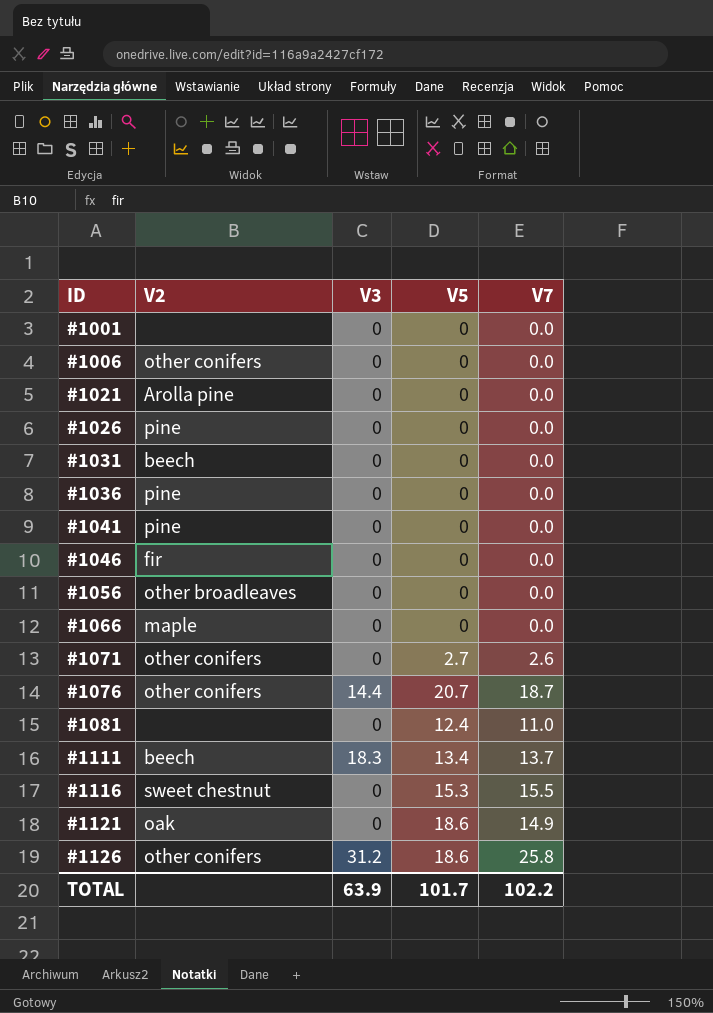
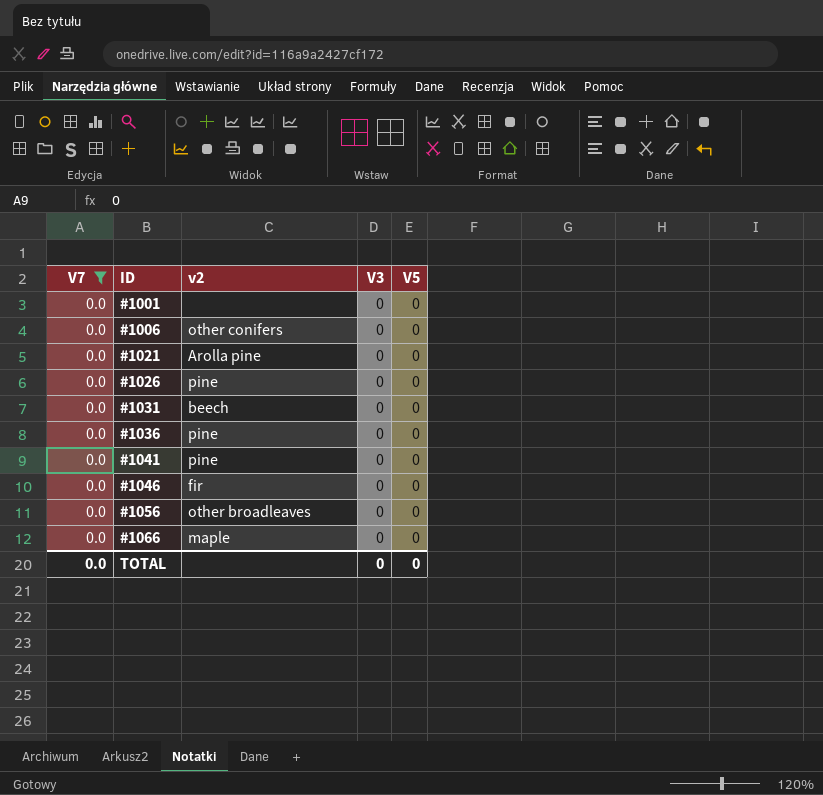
filter: none -> V7 = 0.0
column V7 | position: 5 -> 1
column name: V2 -> v2
TOTAL | V7: 102.2 -> 0.0
TOTAL | V3: 63.9 -> 0
TOTAL | V5: 101.7 -> 0

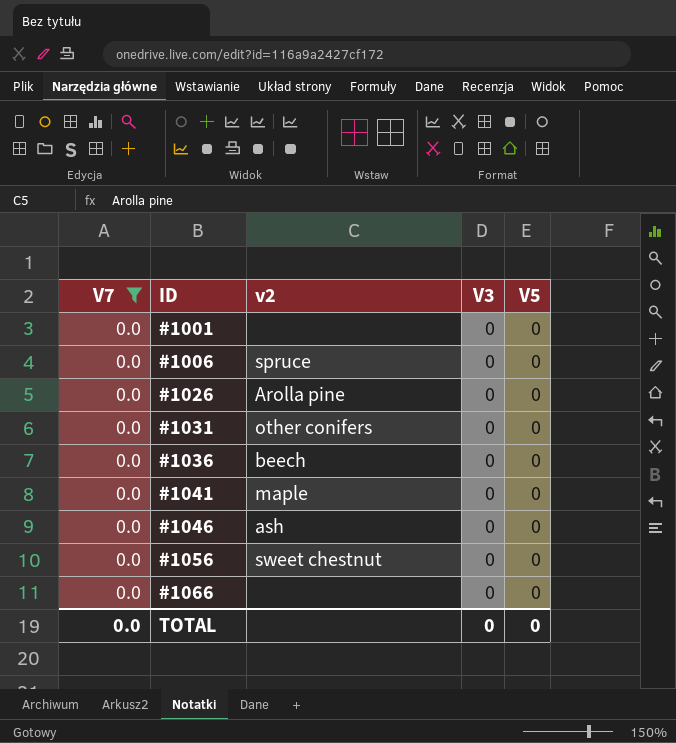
row #1021: 0.0 | Arolla pine | 0 | 0 -> none
#1006 | v2: other conifers -> spruce
#1026 | v2: pine -> Arolla pine
#1031 | v2: beech -> other conifers
#1036 | v2: pine -> beech
#1041 | v2: pine -> maple
#1046 | v2: fir -> ash
#1056 | v2: other broadleaves -> sweet chestnut
#1066 | v2: maple -> none

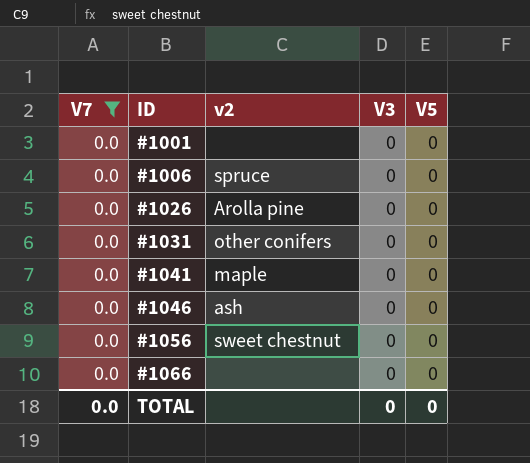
row #1036: 0.0 | beech | 0 | 0 -> none

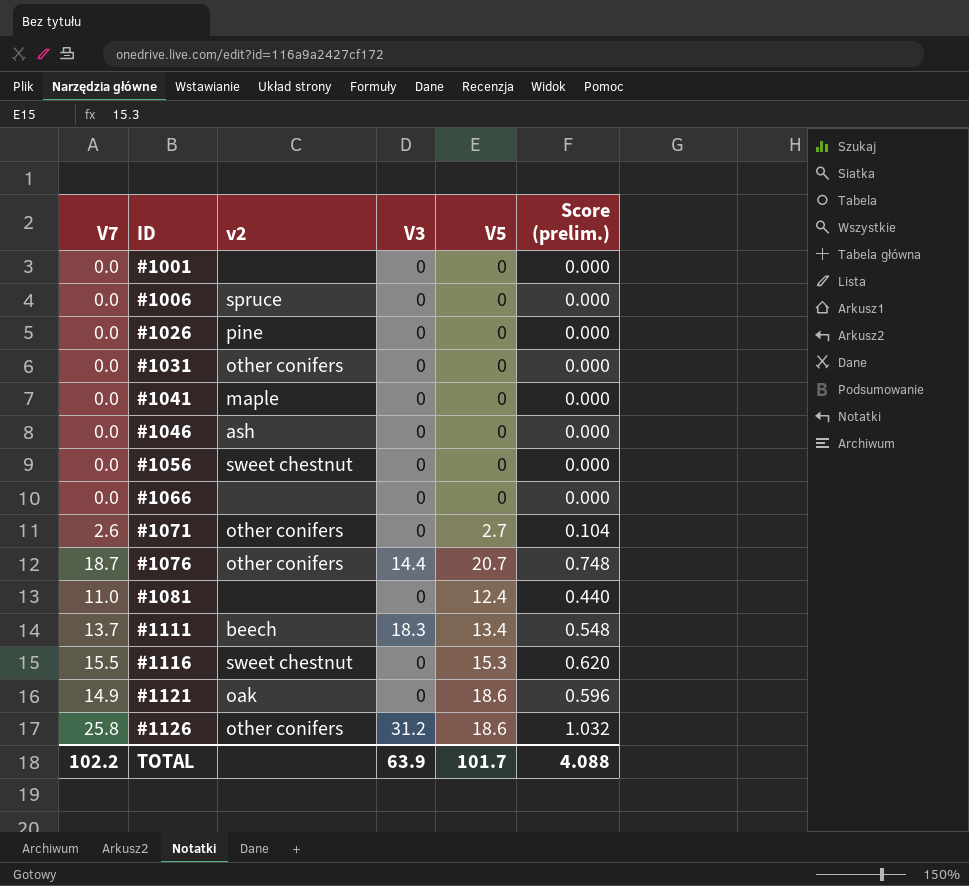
filter: V7 = 0.0 -> none
column Score (prelim.) | formula: none -> [V7] * 0.04
#1026 | v2: Arolla pine -> pine
TOTAL | V7: 0.0 -> 102.2
TOTAL | V3: 0 -> 63.9
TOTAL | V5: 0 -> 101.7

